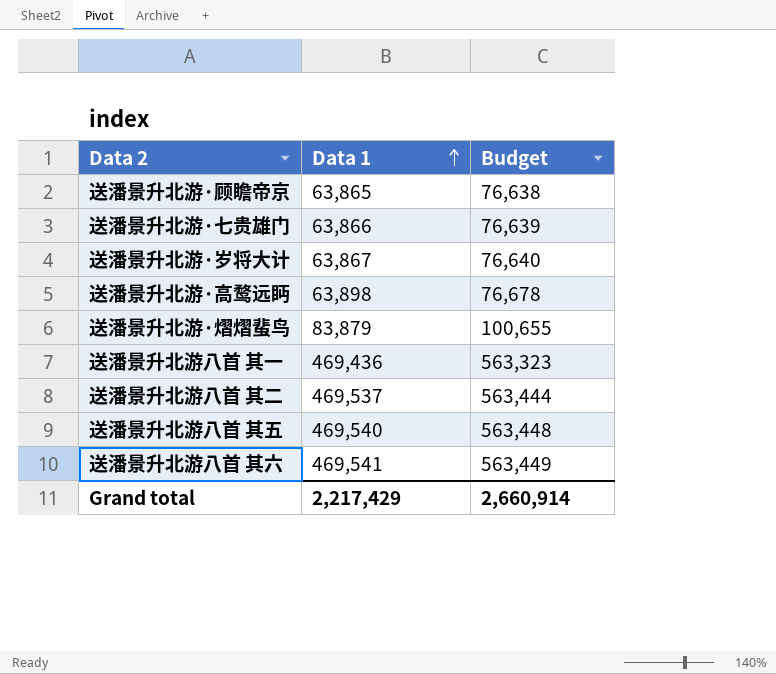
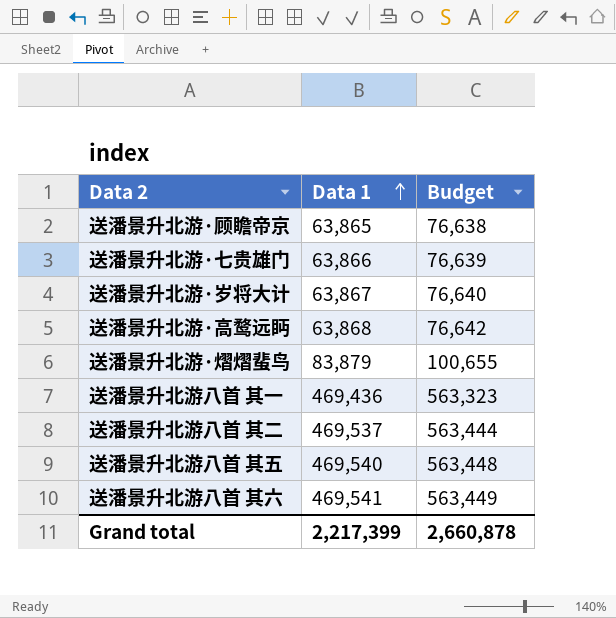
送潘景升北游·高鹜远眄 | Data 1: 63,898 -> 63,868
送潘景升北游·高鹜远眄 | Budget: 76,678 -> 76,642
Grand total | Data 1: 2,217,429 -> 2,217,399
Grand total | Budget: 2,660,914 -> 2,660,878

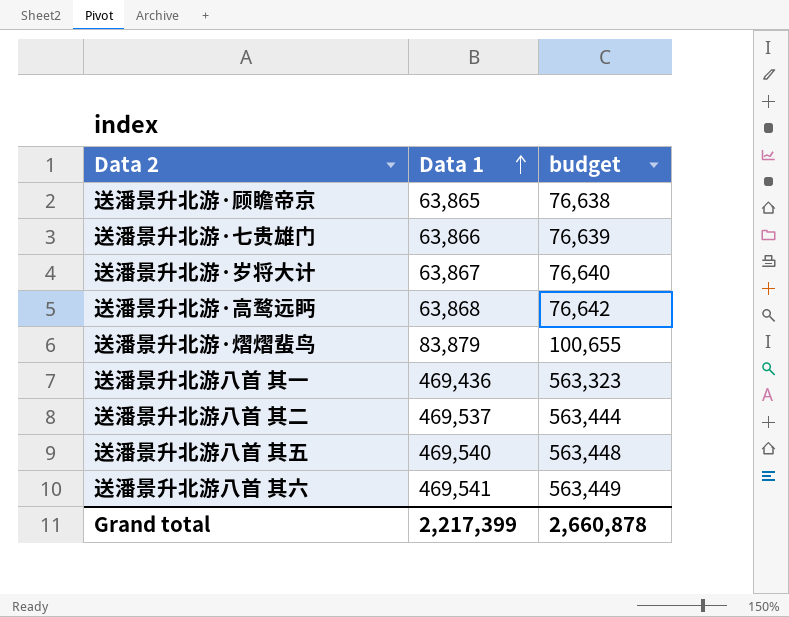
column name: Budget -> budget

